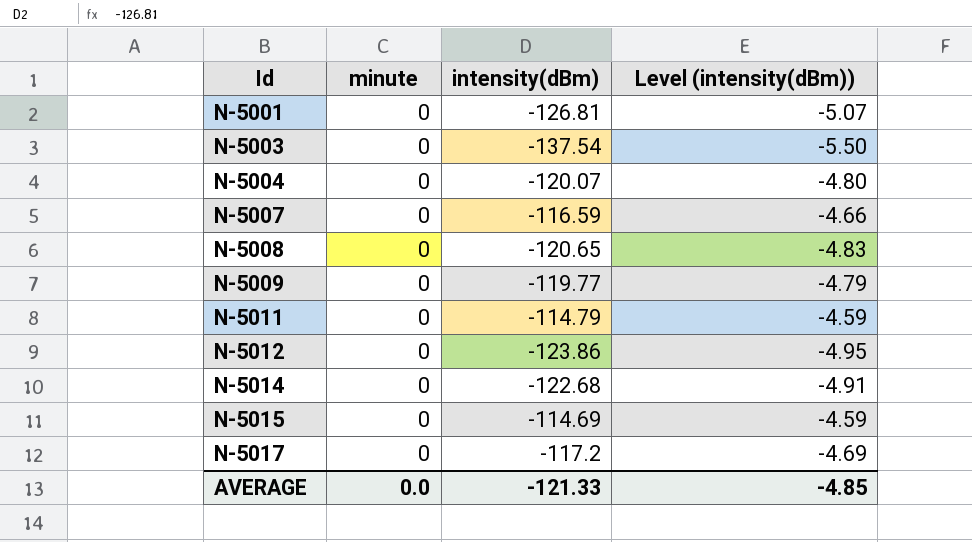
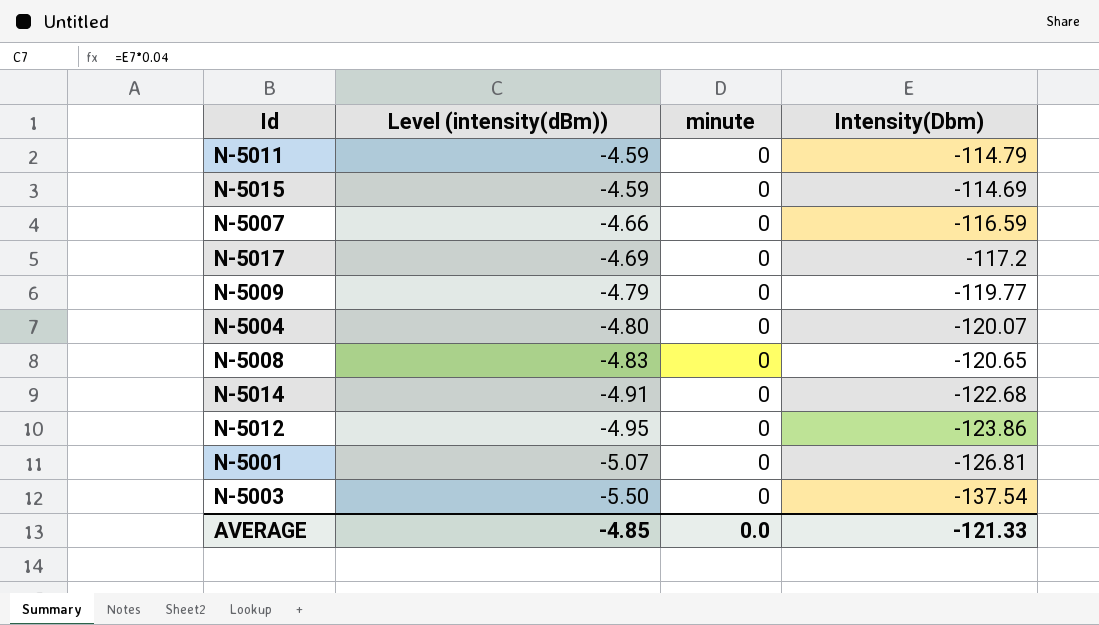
row order: Id ascending -> Level (intensity(dBm)) descending
column Level (intensity(dBm)) | position: 4 -> 2
column name: intensity(dBm) -> Intensity(Dbm)

